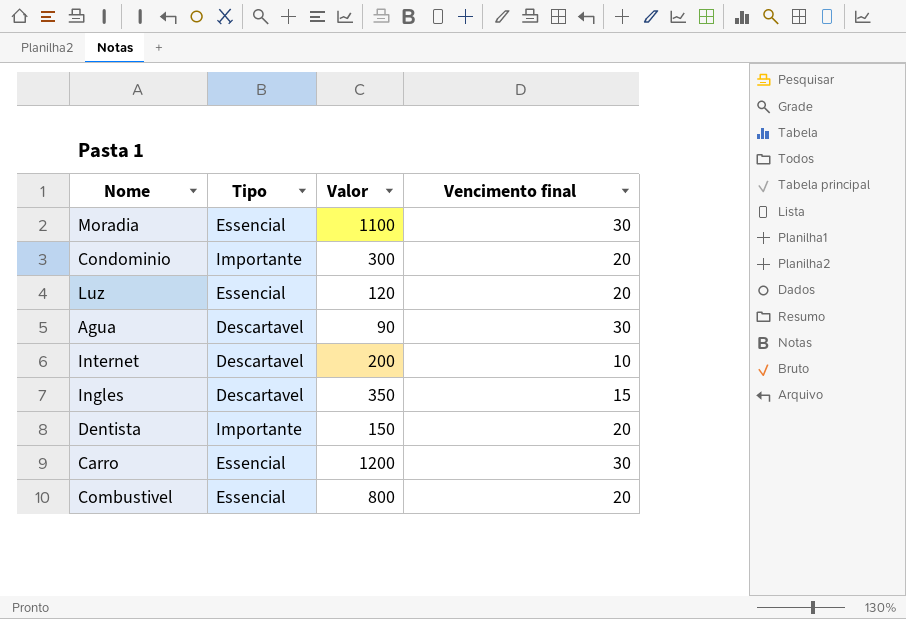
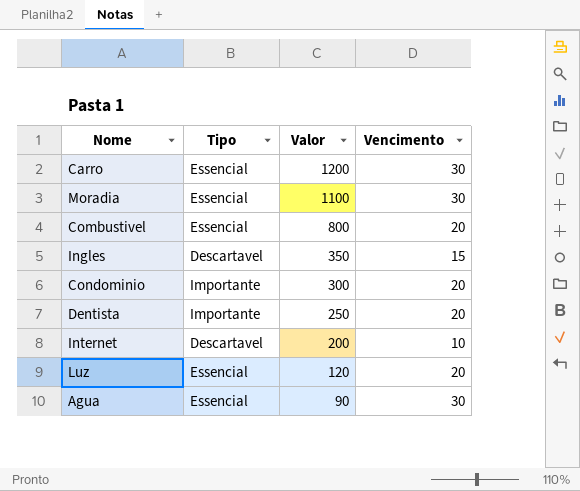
row order: none -> Valor descending
column name: Vencimento final -> Vencimento
Dentista | Valor: 150 -> 250
Agua | Tipo: Descartavel -> Essencial

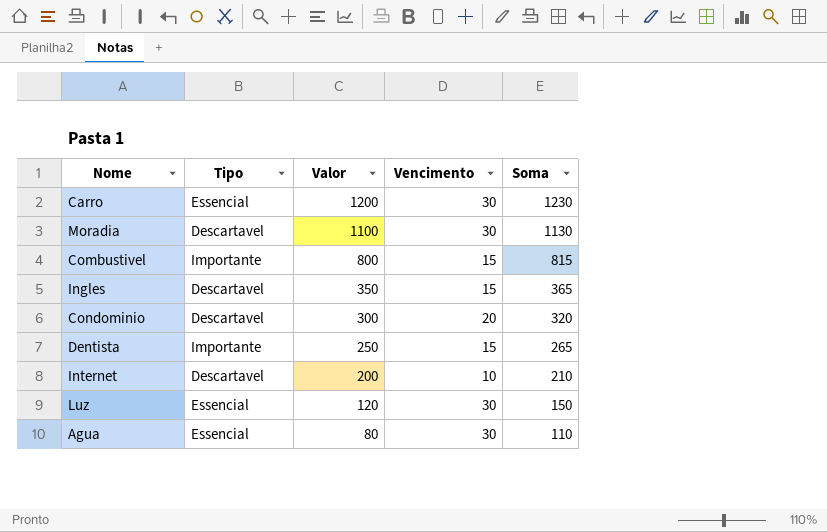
column Soma | formula: none -> [Valor] + [Vencimento]
Moradia | Tipo: Essencial -> Descartavel
Combustivel | Tipo: Essencial -> Importante
Combustivel | Vencimento: 20 -> 15
Condominio | Tipo: Importante -> Descartavel
Dentista | Vencimento: 20 -> 15
Luz | Vencimento: 20 -> 30
Agua | Valor: 90 -> 80

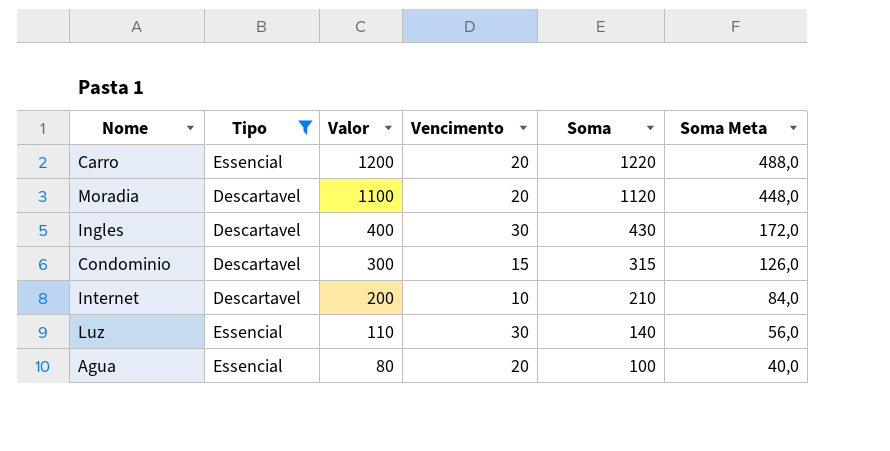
filter: none -> Tipo != Importante
column Soma Meta | formula: none -> [Soma] * 0,4
Carro | Vencimento: 30 -> 20
Carro | Soma: 1230 -> 1220
Moradia | Vencimento: 30 -> 20
Moradia | Soma: 1130 -> 1120
Ingles | Valor: 350 -> 400
Ingles | Vencimento: 15 -> 30
Ingles | Soma: 365 -> 430
Condominio | Vencimento: 20 -> 15
Condominio | Soma: 320 -> 315
Luz | Valor: 120 -> 110
Luz | Soma: 150 -> 140
Agua | Vencimento: 30 -> 20
Agua | Soma: 110 -> 100

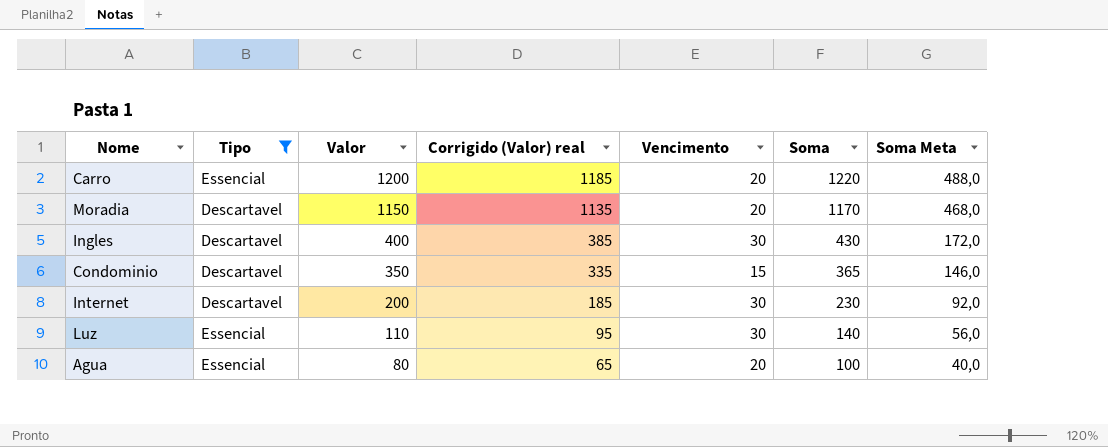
column Corrigido (Valor) real | formula: none -> [Valor] - 15
Moradia | Valor: 1100 -> 1150
Moradia | Soma: 1120 -> 1170
Moradia | Soma Meta: 448,0 -> 468,0
Condominio | Valor: 300 -> 350
Condominio | Soma: 315 -> 365
Condominio | Soma Meta: 126,0 -> 146,0
Internet | Vencimento: 10 -> 30
Internet | Soma: 210 -> 230
Internet | Soma Meta: 84,0 -> 92,0

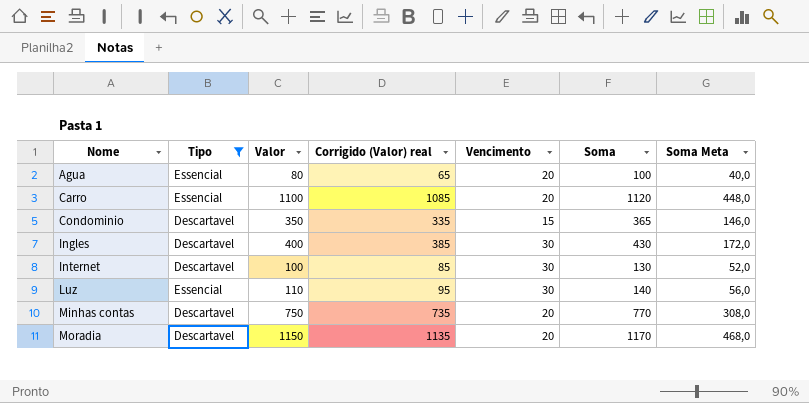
row order: Valor descending -> Nome ascending
Carro | Valor: 1200 -> 1100
Carro | Corrigido (Valor) real: 1185 -> 1085
Carro | Soma: 1220 -> 1120
Carro | Soma Meta: 488,0 -> 448,0
Internet | Valor: 200 -> 100
Internet | Corrigido (Valor) real: 185 -> 85
Internet | Soma: 230 -> 130
Internet | Soma Meta: 92,0 -> 52,0
row Minhas contas: none -> Descartavel | 750 | 735 | 20 | 770 | 308,0

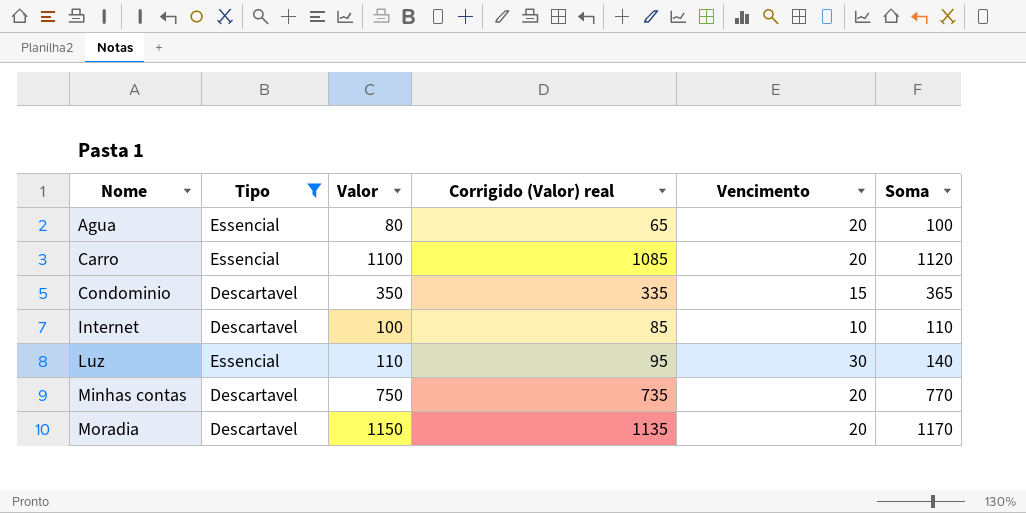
column Soma Meta | formula: [Soma] * 0,4 -> none
row Ingles: Descartavel | 400 | 385 | 30 | 430 | 172,0 -> none
Internet | Vencimento: 30 -> 10
Internet | Soma: 130 -> 110

